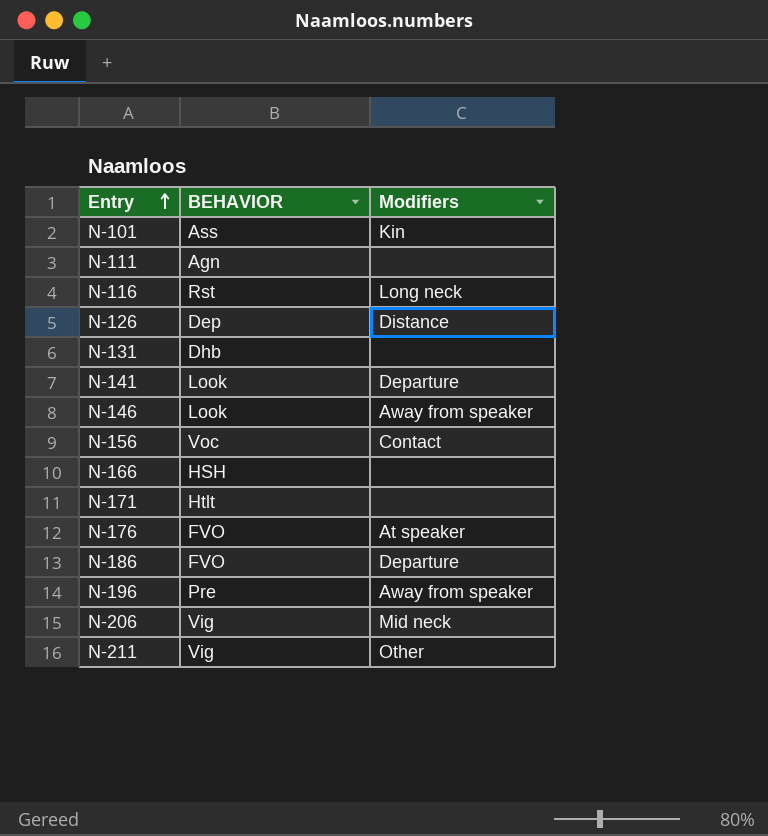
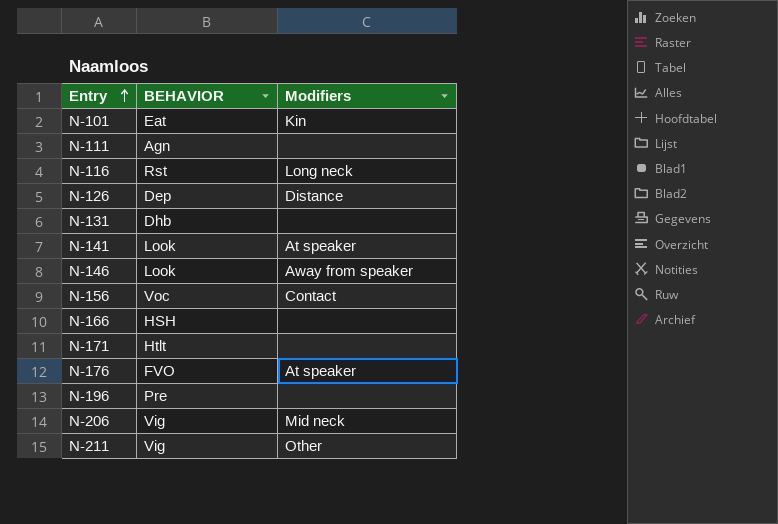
row N-186: FVO | Departure -> none
N-101 | BEHAVIOR: Ass -> Eat
N-141 | Modifiers: Departure -> At speaker
N-196 | Modifiers: Away from speaker -> none

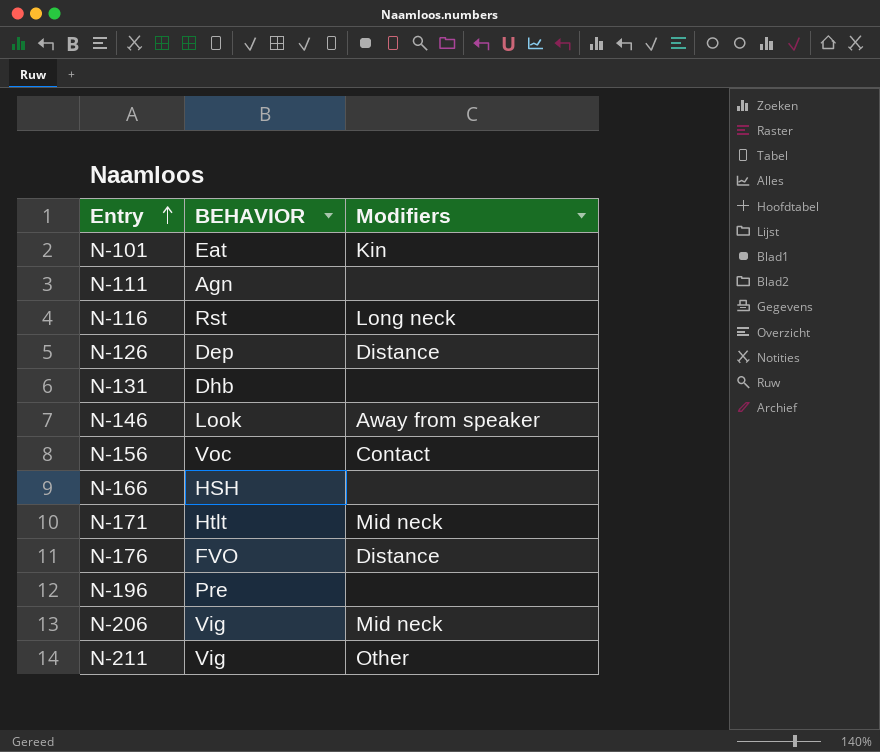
row N-141: Look | At speaker -> none
N-171 | Modifiers: none -> Mid neck
N-176 | Modifiers: At speaker -> Distance

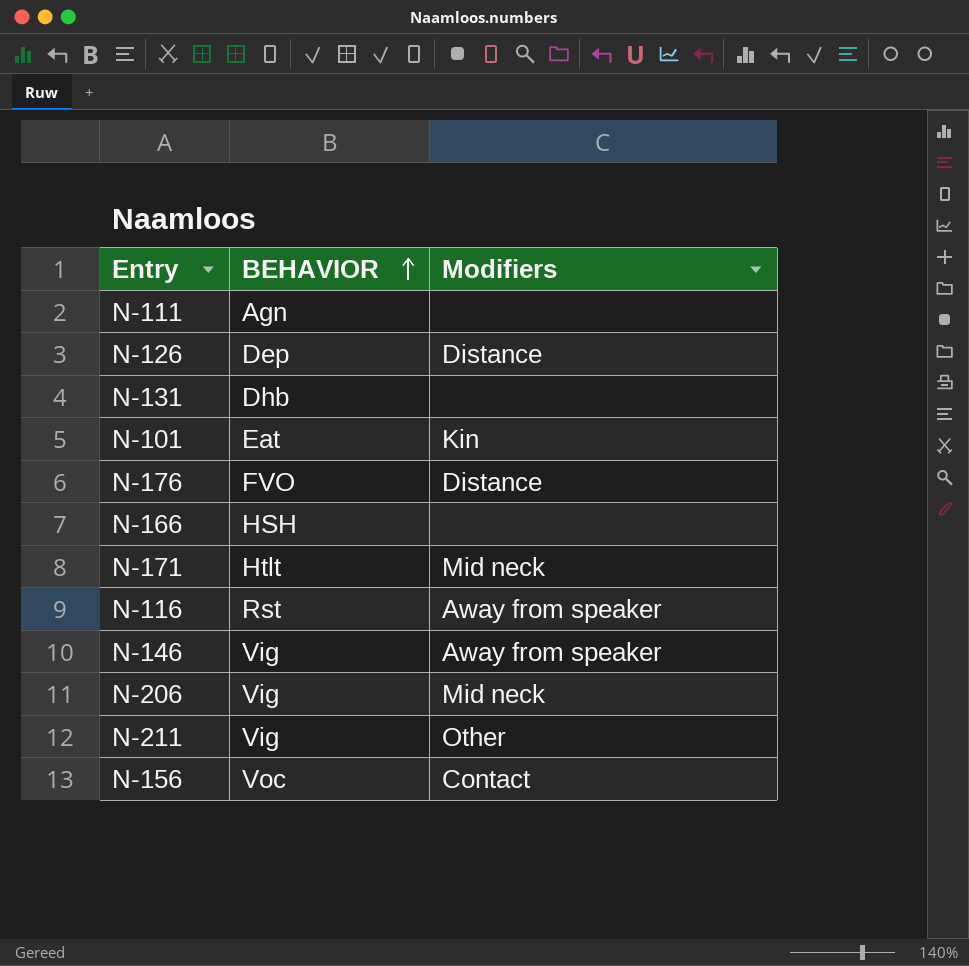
row order: Entry ascending -> BEHAVIOR ascending
row N-196: Pre | none -> none
N-116 | Modifiers: Long neck -> Away from speaker
N-146 | BEHAVIOR: Look -> Vig

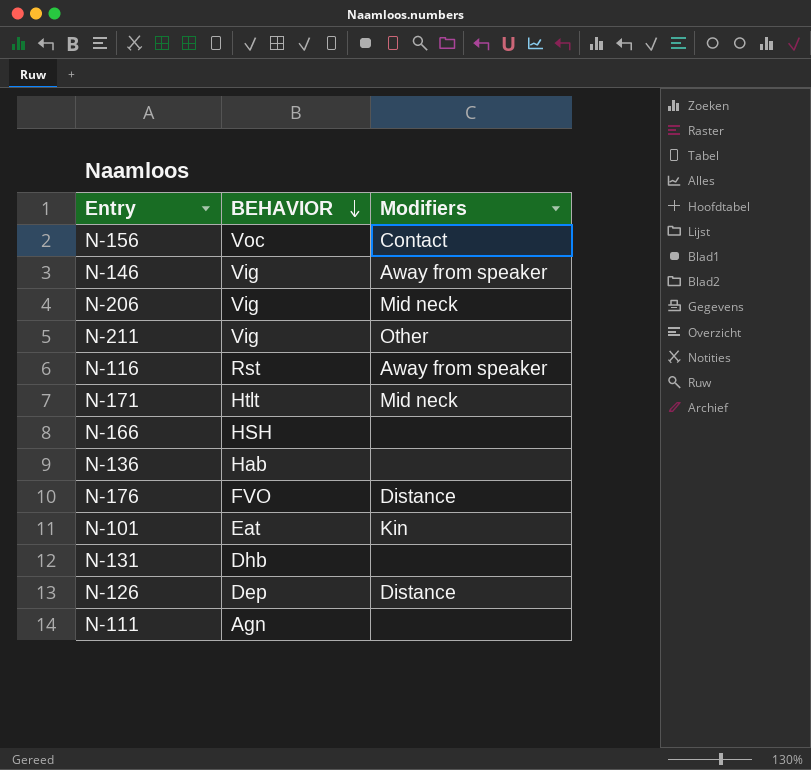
row order: BEHAVIOR ascending -> BEHAVIOR descending
row N-136: none -> Hab | none

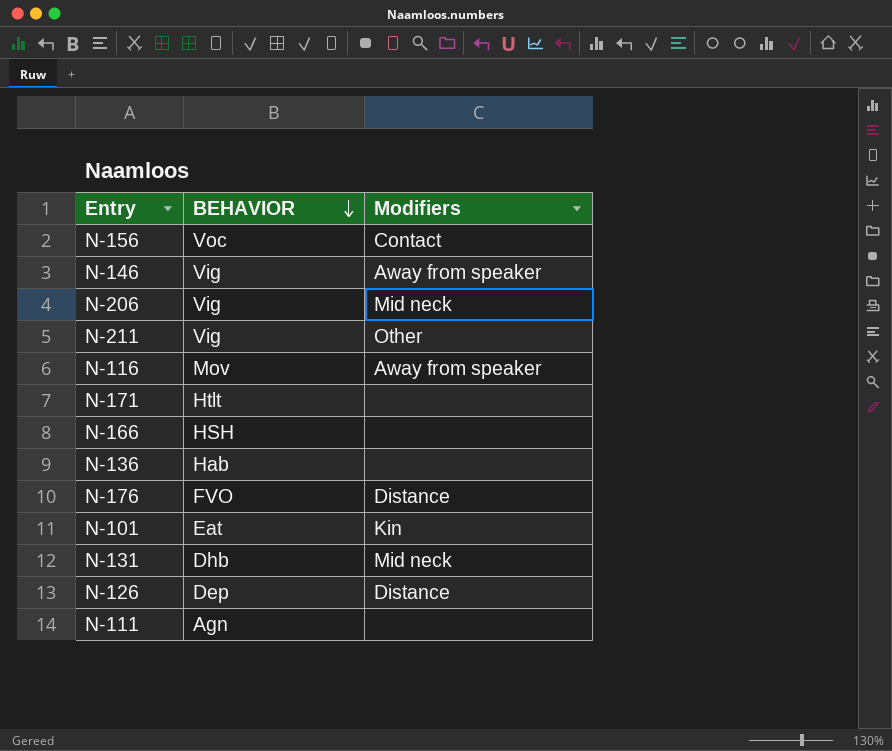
N-116 | BEHAVIOR: Rst -> Mov
N-171 | Modifiers: Mid neck -> none
N-131 | Modifiers: none -> Mid neck

